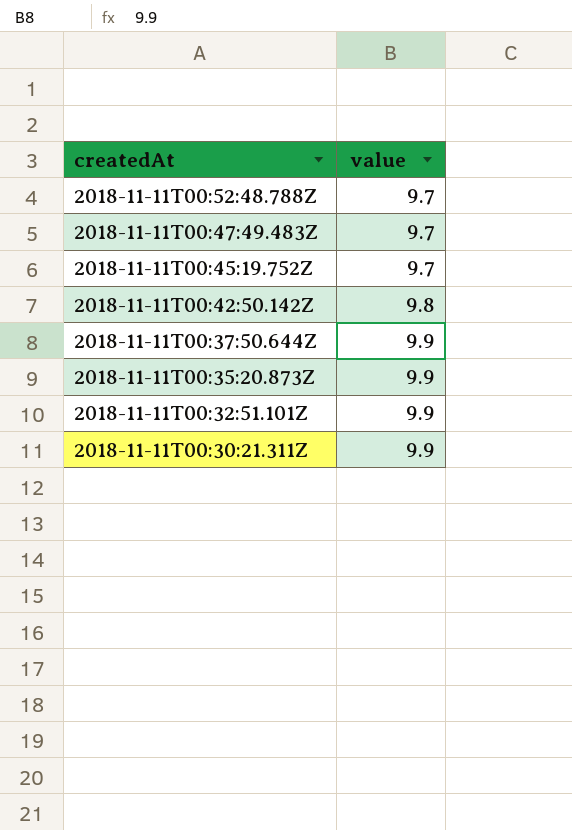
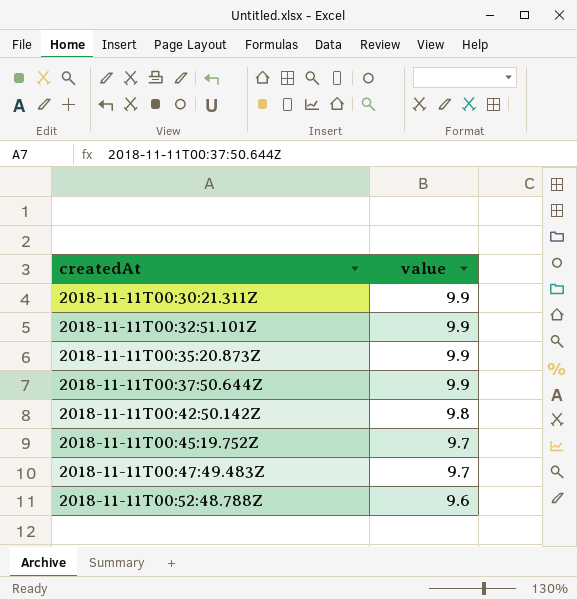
row order: createdAt descending -> createdAt ascending
2018-11-11T00:52:48.788Z | value: 9.7 -> 9.6

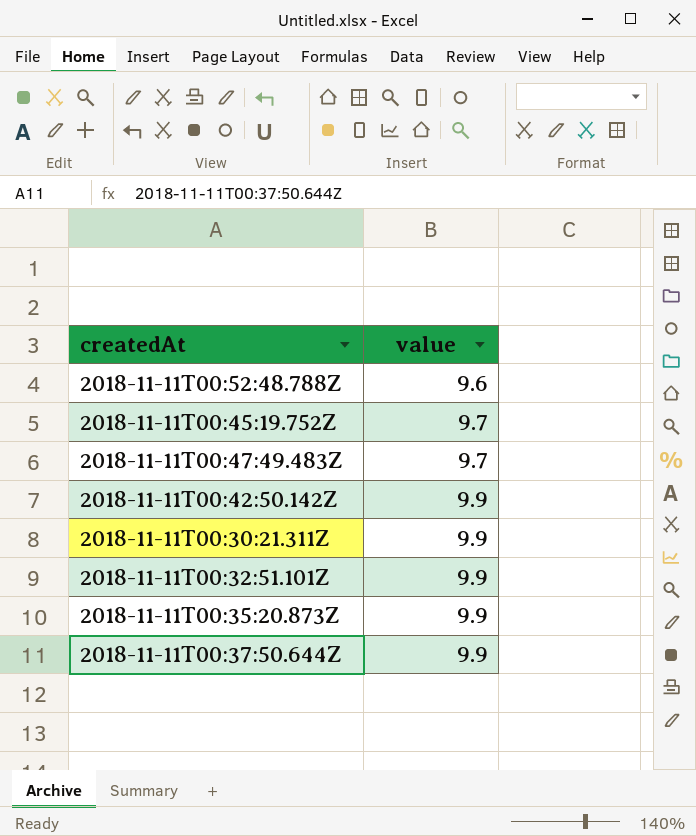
row order: createdAt ascending -> value ascending
2018-11-11T00:42:50.142Z | value: 9.8 -> 9.9

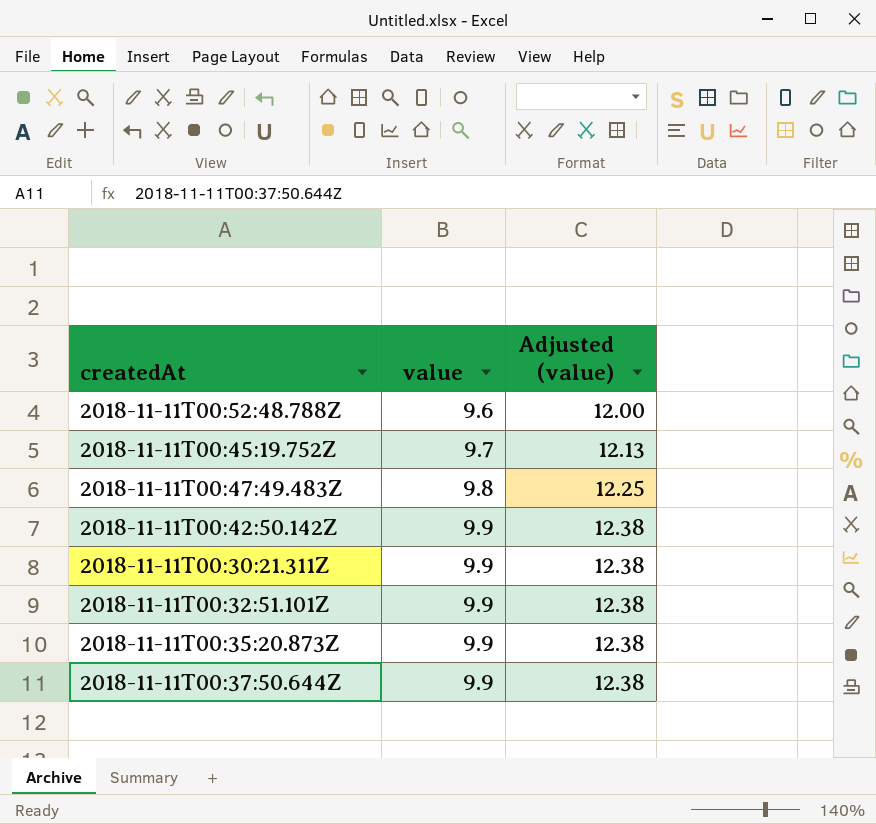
column Adjusted (value) | formula: none -> [value] * 1.25
2018-11-11T00:47:49.483Z | value: 9.7 -> 9.8

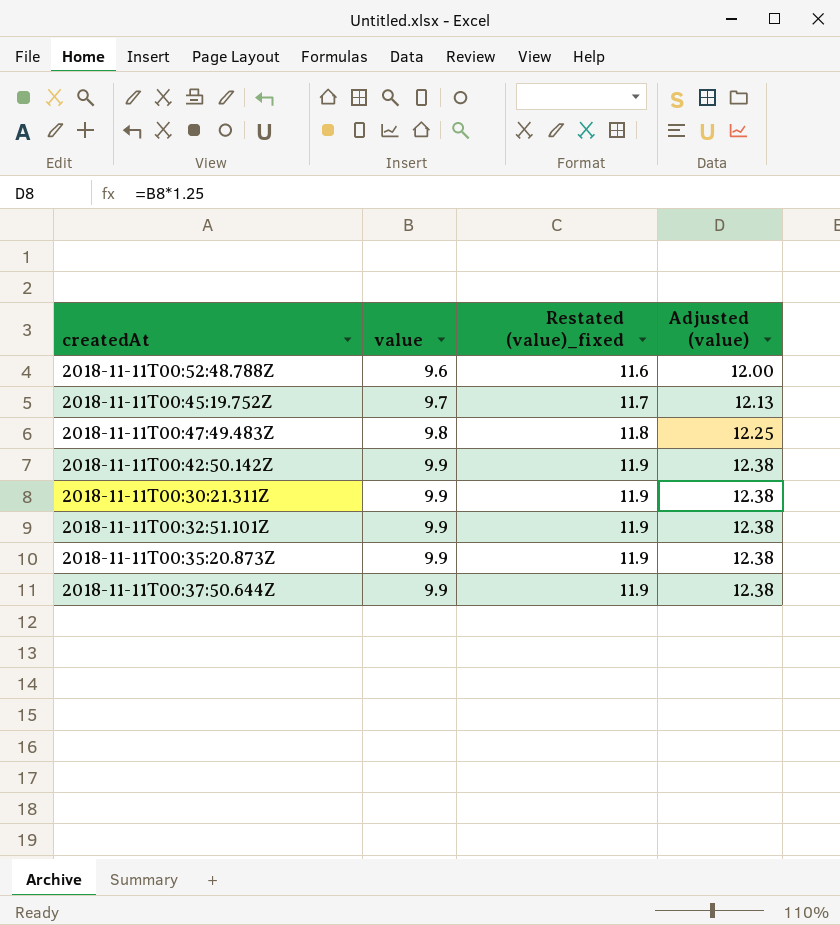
column Restated (value)_fixed | formula: none -> [value] + 2

